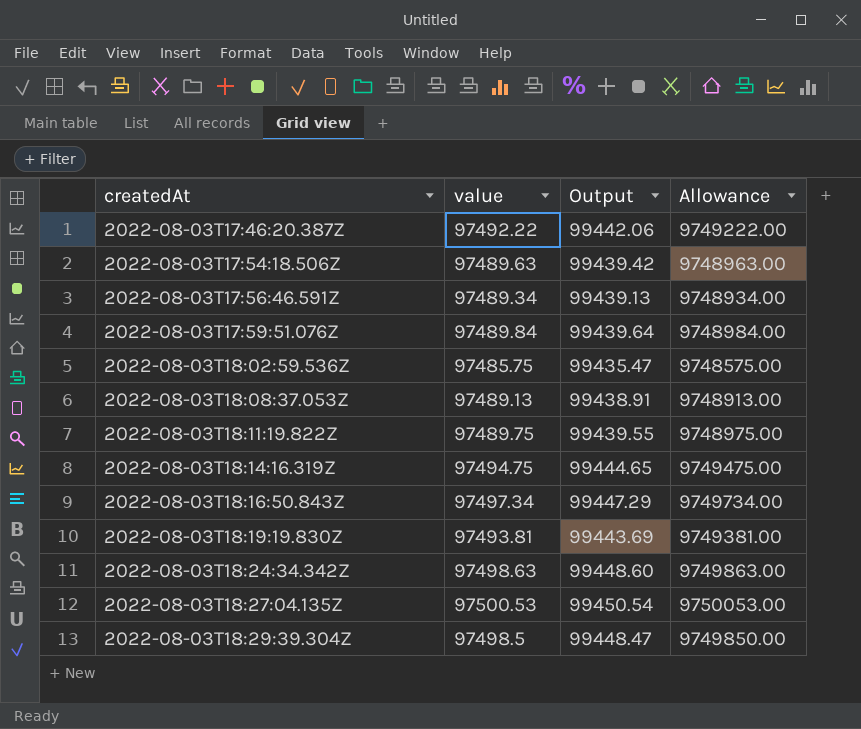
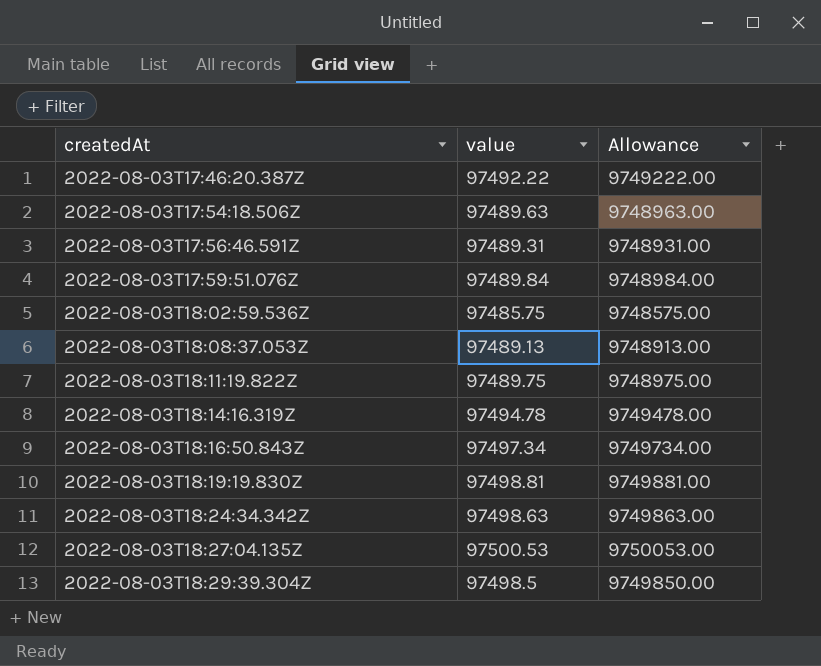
column Output | formula: [value] * 1.02 -> none
2022-08-03T17:56:46.591Z | value: 97489.34 -> 97489.31
2022-08-03T17:56:46.591Z | Allowance: 9748934.00 -> 9748931.00
2022-08-03T18:14:16.319Z | value: 97494.75 -> 97494.78
2022-08-03T18:14:16.319Z | Allowance: 9749475.00 -> 9749478.00
2022-08-03T18:19:19.830Z | value: 97493.81 -> 97498.81
2022-08-03T18:19:19.830Z | Allowance: 9749381.00 -> 9749881.00

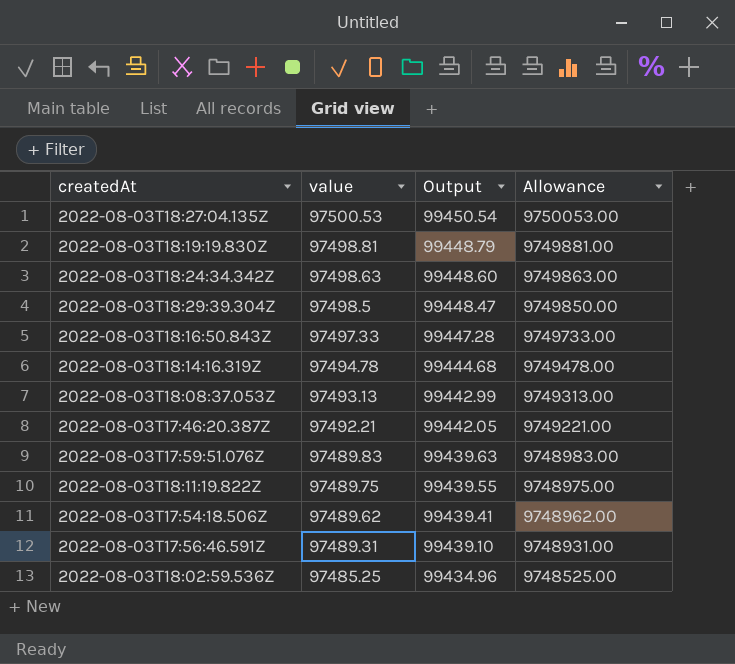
row order: createdAt ascending -> value descending
column Output | formula: none -> [value] * 1.02
2022-08-03T18:16:50.843Z | value: 97497.34 -> 97497.33
2022-08-03T18:16:50.843Z | Allowance: 9749734.00 -> 9749733.00
2022-08-03T18:08:37.053Z | value: 97489.13 -> 97493.13
2022-08-03T18:08:37.053Z | Allowance: 9748913.00 -> 9749313.00
2022-08-03T17:46:20.387Z | value: 97492.22 -> 97492.21
2022-08-03T17:46:20.387Z | Allowance: 9749222.00 -> 9749221.00
2022-08-03T17:59:51.076Z | value: 97489.84 -> 97489.83
2022-08-03T17:59:51.076Z | Allowance: 9748984.00 -> 9748983.00
2022-08-03T17:54:18.506Z | value: 97489.63 -> 97489.62
2022-08-03T17:54:18.506Z | Allowance: 9748963.00 -> 9748962.00
2022-08-03T18:02:59.536Z | value: 97485.75 -> 97485.25
2022-08-03T18:02:59.536Z | Allowance: 9748575.00 -> 9748525.00

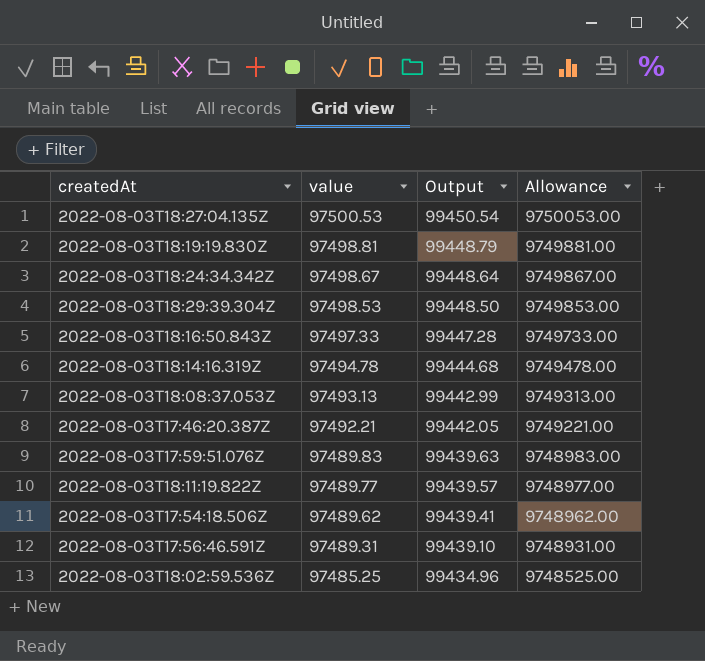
2022-08-03T18:24:34.342Z | value: 97498.63 -> 97498.67
2022-08-03T18:24:34.342Z | Output: 99448.60 -> 99448.64
2022-08-03T18:24:34.342Z | Allowance: 9749863.00 -> 9749867.00
2022-08-03T18:29:39.304Z | value: 97498.5 -> 97498.53
2022-08-03T18:29:39.304Z | Output: 99448.47 -> 99448.50
2022-08-03T18:29:39.304Z | Allowance: 9749850.00 -> 9749853.00
2022-08-03T18:11:19.822Z | value: 97489.75 -> 97489.77
2022-08-03T18:11:19.822Z | Output: 99439.55 -> 99439.57
2022-08-03T18:11:19.822Z | Allowance: 9748975.00 -> 9748977.00

